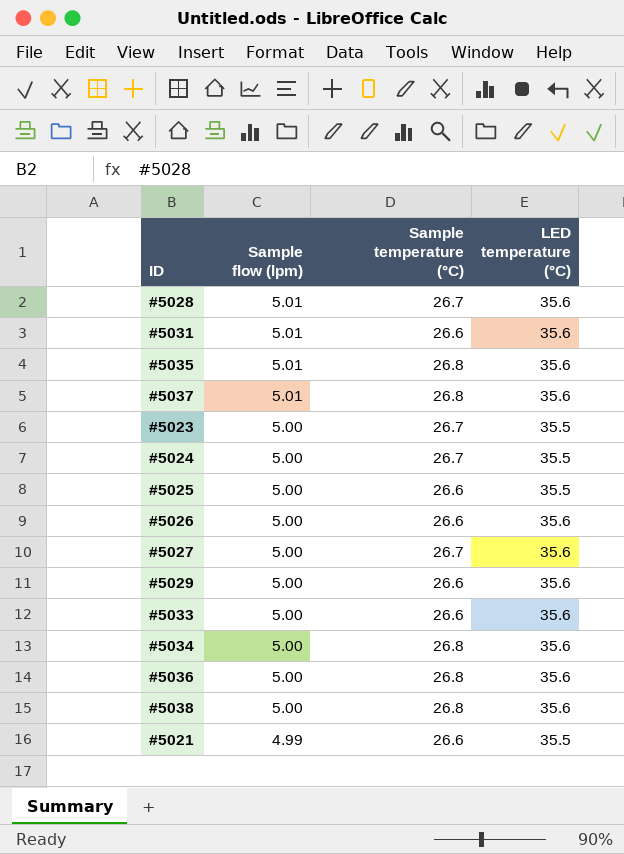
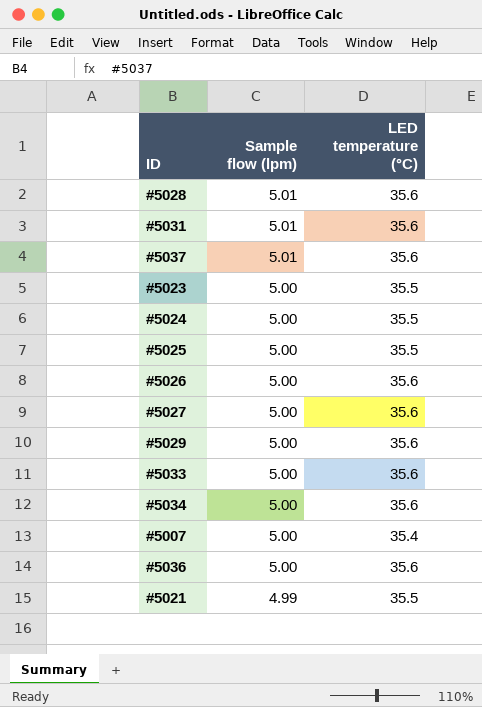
column Sample temperature (°C) | position: 3 -> none
row #5035: 5.01 | 26.8 | 35.6 -> none
row #5038: 5.00 | 26.8 | 35.6 -> none
row #5007: none -> 5.00 | 35.4

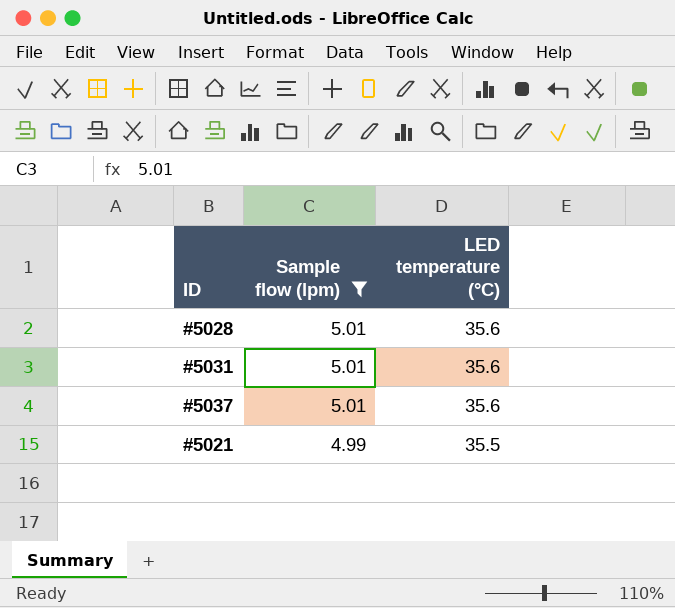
filter: none -> Sample flow (lpm) != 5.00

